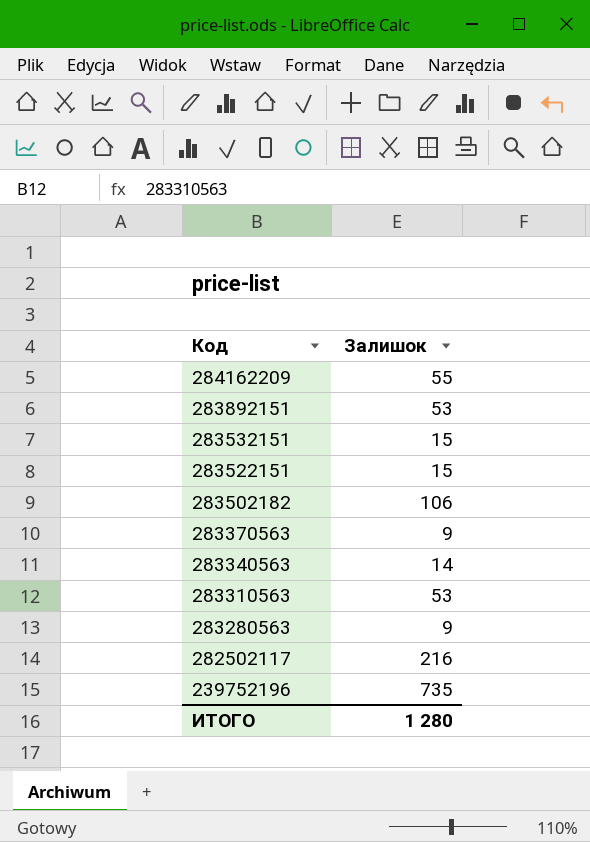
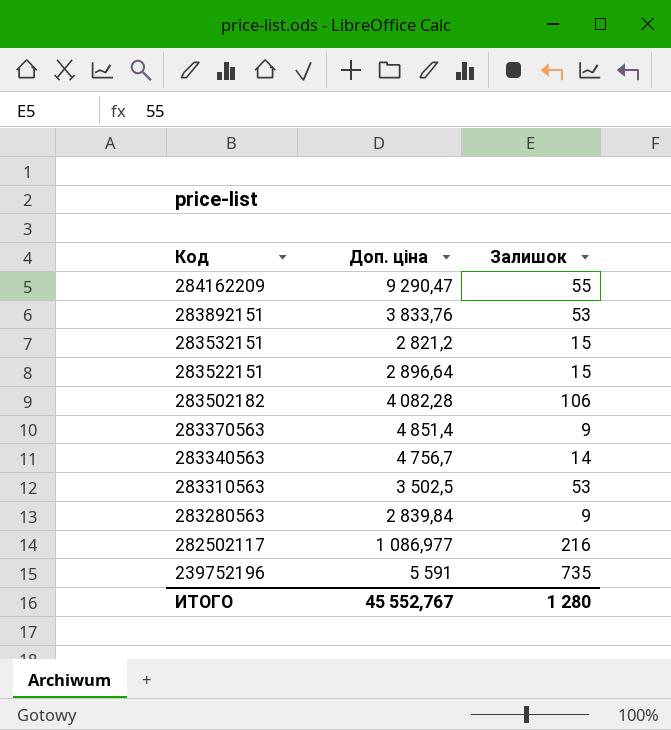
column Доп. ціна | position: none -> 2

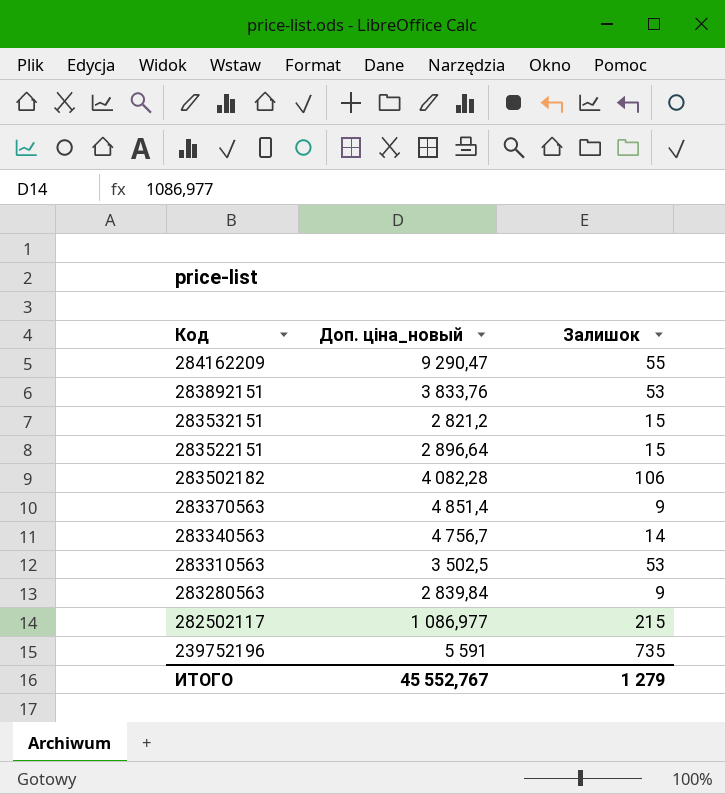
column name: Доп. ціна -> Доп. ціна_новый
282502117 | Залишок: 216 -> 215
ИТОГО | Залишок: 1 280 -> 1 279

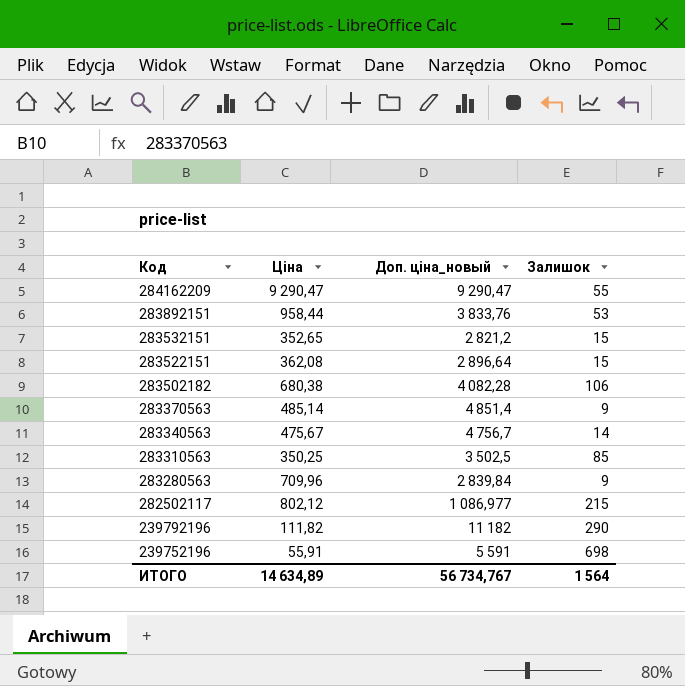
column Ціна | position: none -> 2
283310563 | Залишок: 53 -> 85
row 239792196: none -> 111,82 | 11 182 | 290
239752196 | Залишок: 735 -> 698
ИТОГО | Доп. ціна_новый: 45 552,767 -> 56 734,767
ИТОГО | Залишок: 1 279 -> 1 564

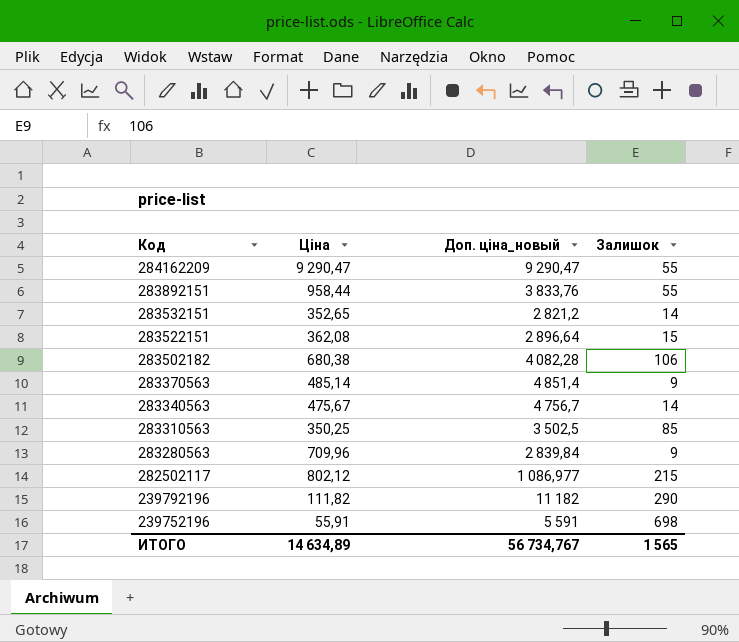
283892151 | Залишок: 53 -> 55
283532151 | Залишок: 15 -> 14
ИТОГО | Залишок: 1 564 -> 1 565

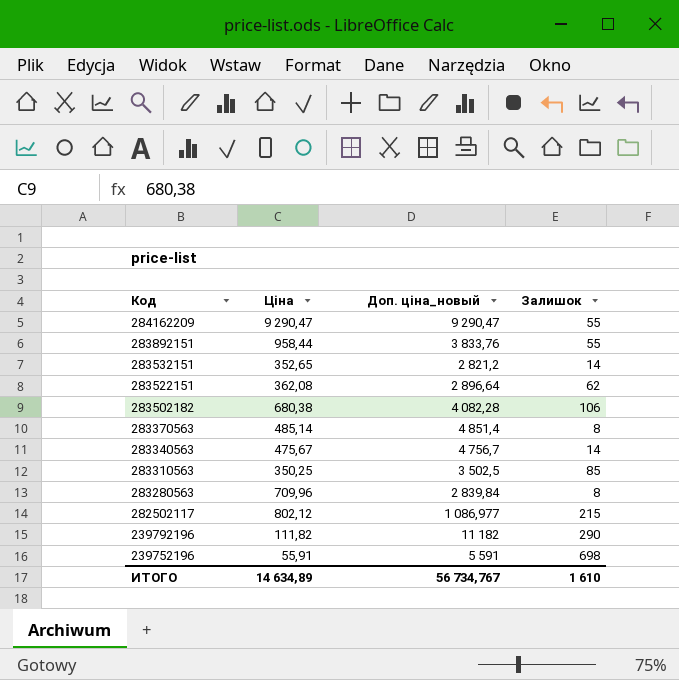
283522151 | Залишок: 15 -> 62
283370563 | Залишок: 9 -> 8
283280563 | Залишок: 9 -> 8
ИТОГО | Залишок: 1 565 -> 1 610

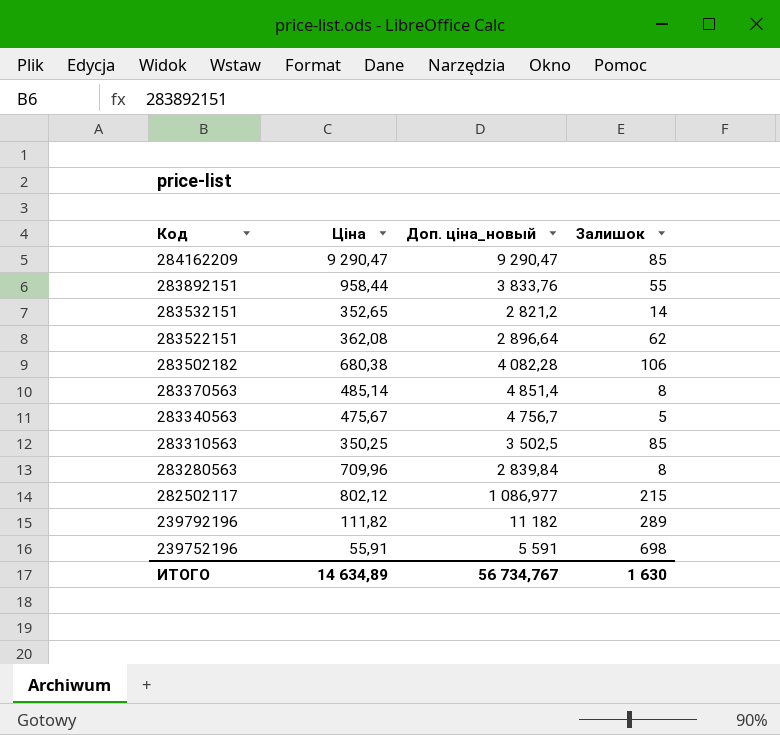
284162209 | Залишок: 55 -> 85
283340563 | Залишок: 14 -> 5
239792196 | Залишок: 290 -> 289
ИТОГО | Залишок: 1 610 -> 1 630

